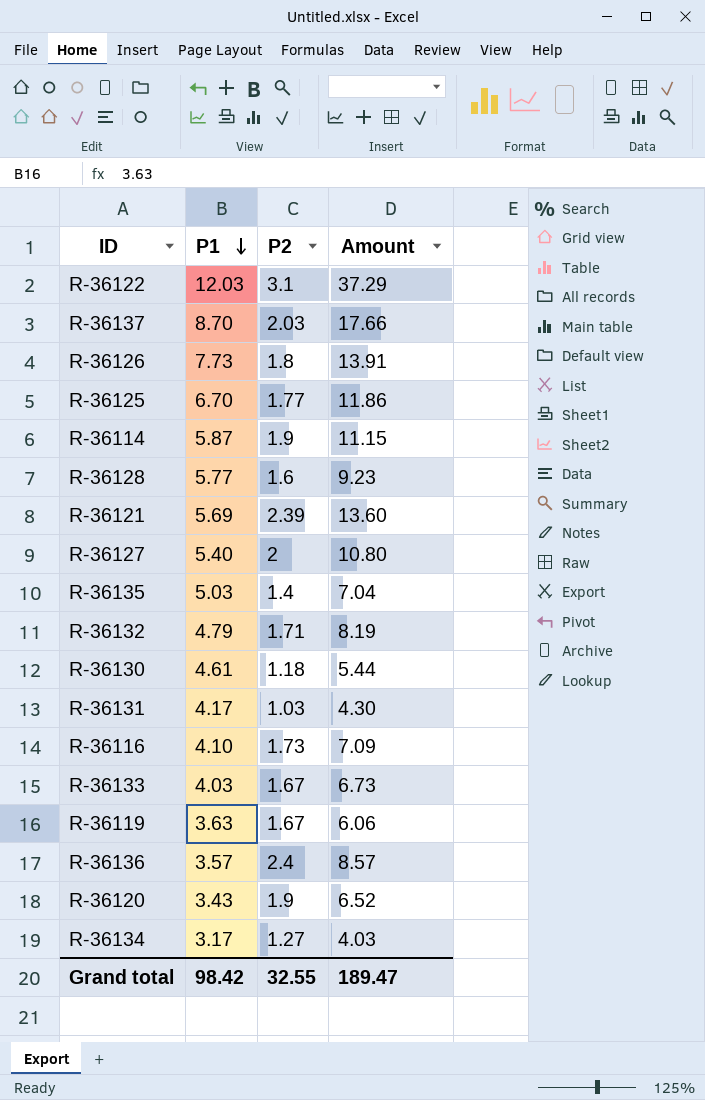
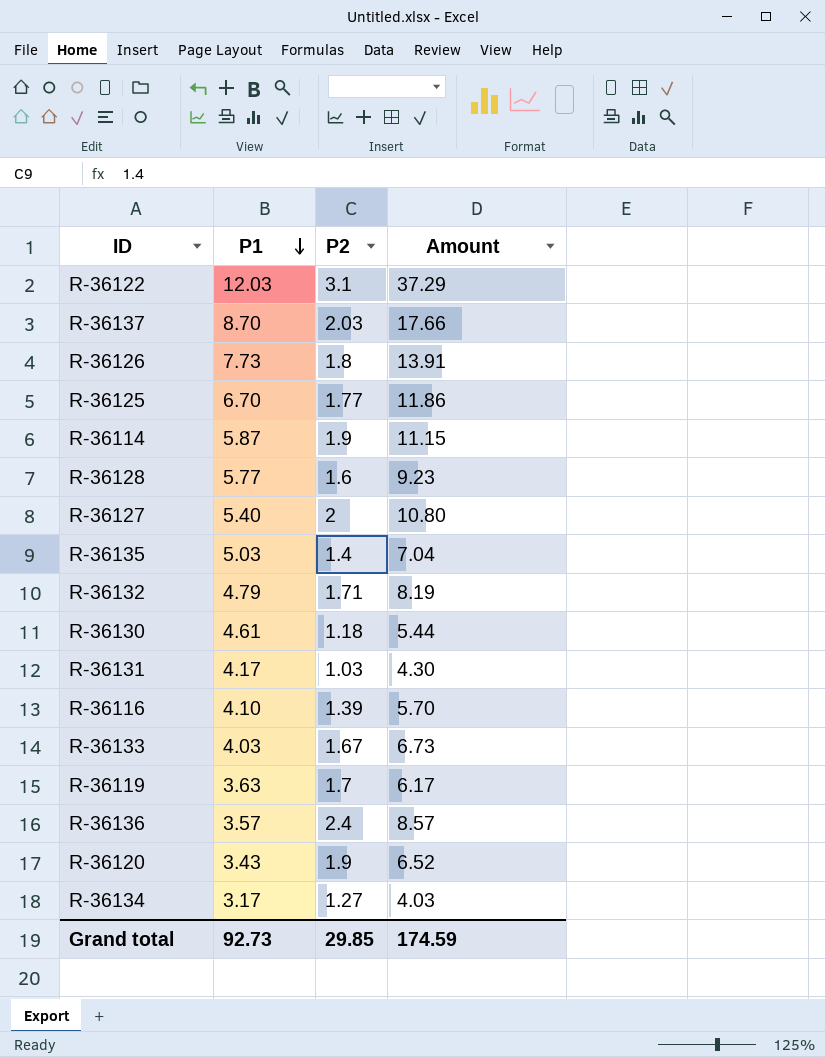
row R-36121: 5.69 | 2.39 | 13.60 -> none
R-36116 | P2: 1.73 -> 1.39
R-36116 | Amount: 7.09 -> 5.70
R-36119 | P2: 1.67 -> 1.7
R-36119 | Amount: 6.06 -> 6.17
Grand total | P1: 98.42 -> 92.73
Grand total | P2: 32.55 -> 29.85
Grand total | Amount: 189.47 -> 174.59

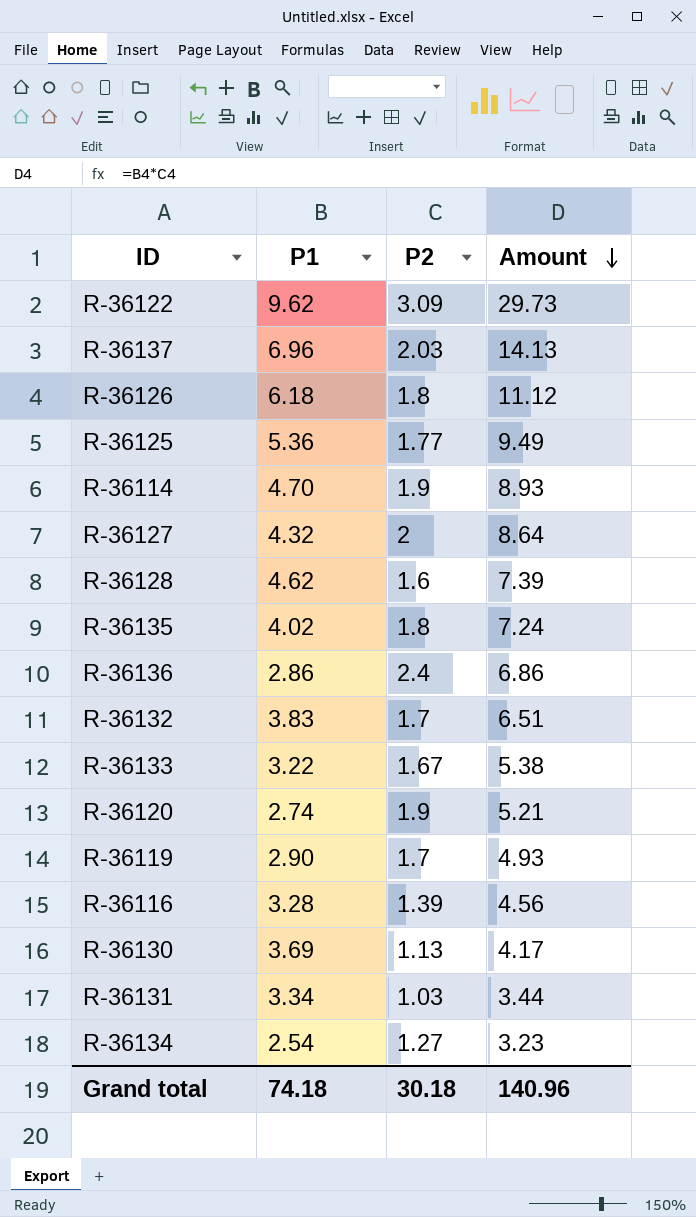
row order: P1 descending -> Amount descending
R-36122 | P1: 12.03 -> 9.62
R-36122 | P2: 3.1 -> 3.09
R-36122 | Amount: 37.29 -> 29.73
R-36137 | P1: 8.70 -> 6.96
R-36137 | Amount: 17.66 -> 14.13
R-36126 | P1: 7.73 -> 6.18
R-36126 | Amount: 13.91 -> 11.12
R-36125 | P1: 6.70 -> 5.36
R-36125 | Amount: 11.86 -> 9.49
R-36114 | P1: 5.87 -> 4.70
R-36114 | Amount: 11.15 -> 8.93
R-36127 | P1: 5.40 -> 4.32
R-36127 | Amount: 10.80 -> 8.64
R-36128 | P1: 5.77 -> 4.62
R-36128 | Amount: 9.23 -> 7.39
R-36135 | P1: 5.03 -> 4.02
R-36135 | P2: 1.4 -> 1.8
R-36135 | Amount: 7.04 -> 7.24
R-36136 | P1: 3.57 -> 2.86
R-36136 | Amount: 8.57 -> 6.86
R-36132 | P1: 4.79 -> 3.83
R-36132 | P2: 1.71 -> 1.7
R-36132 | Amount: 8.19 -> 6.51
R-36133 | P1: 4.03 -> 3.22
R-36133 | Amount: 6.73 -> 5.38
R-36120 | P1: 3.43 -> 2.74
R-36120 | Amount: 6.52 -> 5.21
R-36119 | P1: 3.63 -> 2.90
R-36119 | Amount: 6.17 -> 4.93
R-36116 | P1: 4.10 -> 3.28
R-36116 | Amount: 5.70 -> 4.56
R-36130 | P1: 4.61 -> 3.69
R-36130 | P2: 1.18 -> 1.13
R-36130 | Amount: 5.44 -> 4.17
R-36131 | P1: 4.17 -> 3.34
R-36131 | Amount: 4.30 -> 3.44
R-36134 | P1: 3.17 -> 2.54
R-36134 | Amount: 4.03 -> 3.23
Grand total | P1: 92.73 -> 74.18
Grand total | P2: 29.85 -> 30.18
Grand total | Amount: 174.59 -> 140.96

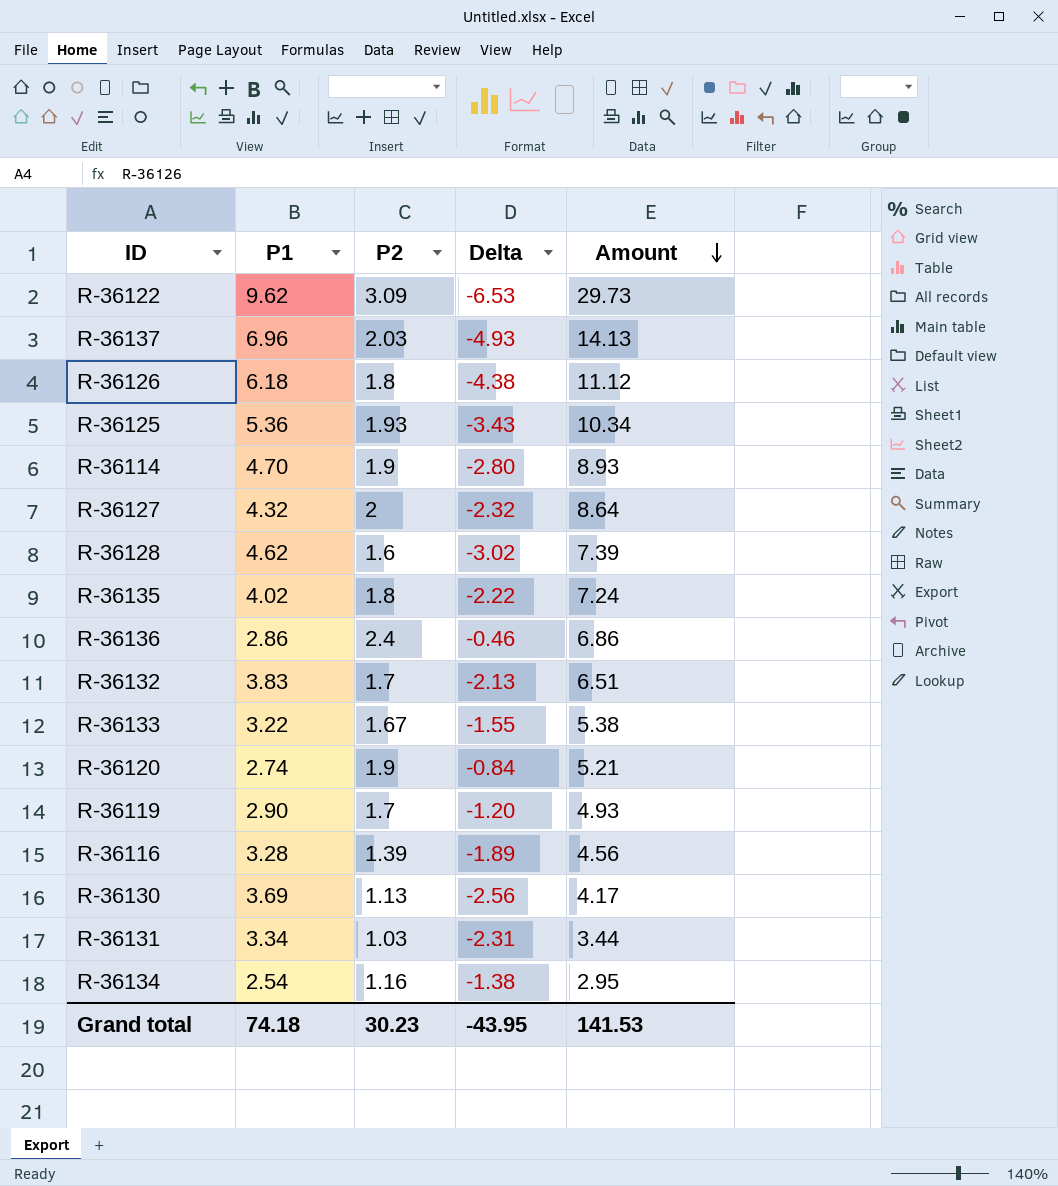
column Delta | formula: none -> [P2] - [P1]
R-36125 | P2: 1.77 -> 1.93
R-36125 | Amount: 9.49 -> 10.34
R-36134 | P2: 1.27 -> 1.16
R-36134 | Amount: 3.23 -> 2.95
Grand total | P2: 30.18 -> 30.23
Grand total | Amount: 140.96 -> 141.53

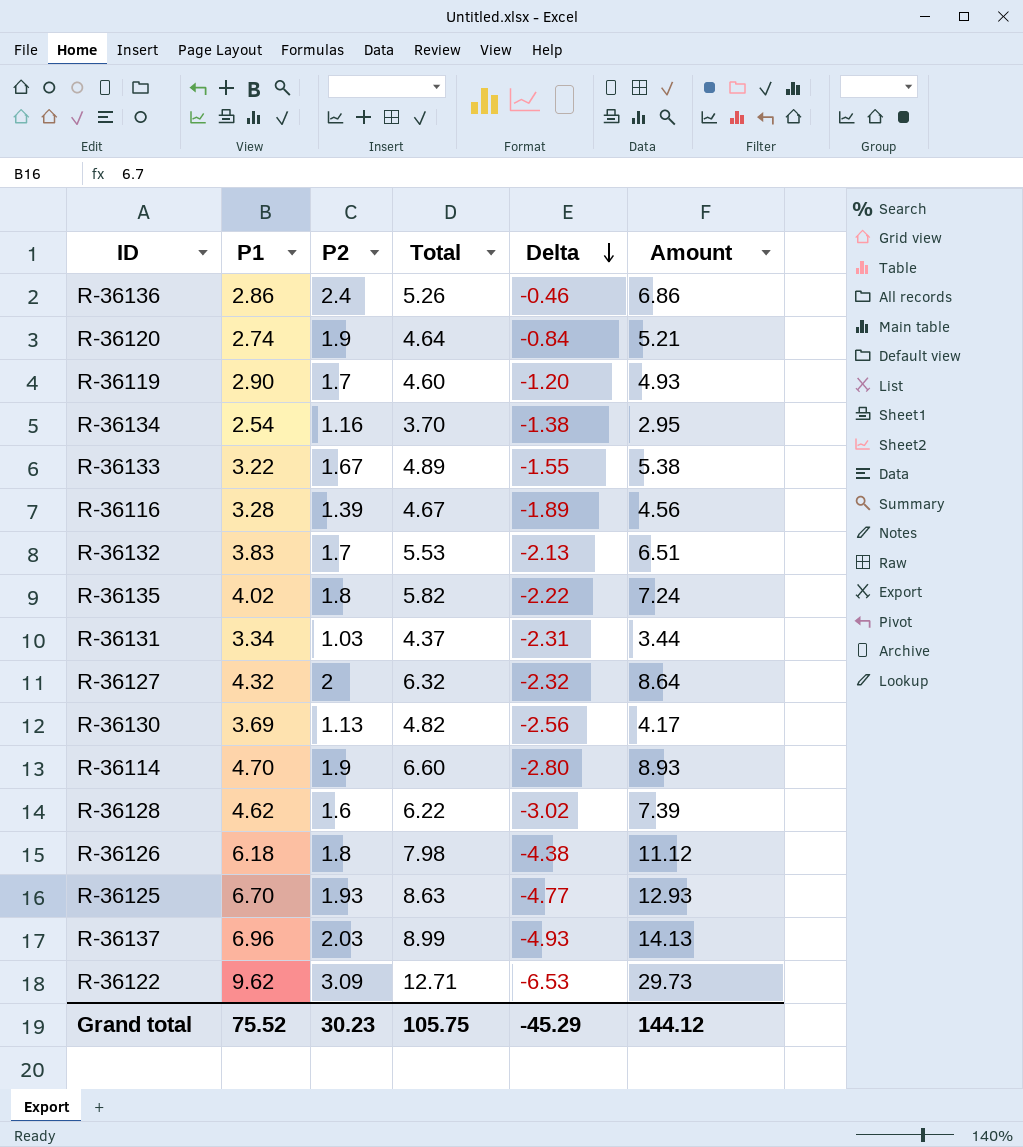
row order: Amount descending -> Delta descending
column Total | formula: none -> [P1] + [P2]
R-36125 | P1: 5.36 -> 6.70
R-36125 | Delta: -3.43 -> -4.77
R-36125 | Amount: 10.34 -> 12.93
Grand total | P1: 74.18 -> 75.52
Grand total | Delta: -43.95 -> -45.29
Grand total | Amount: 141.53 -> 144.12

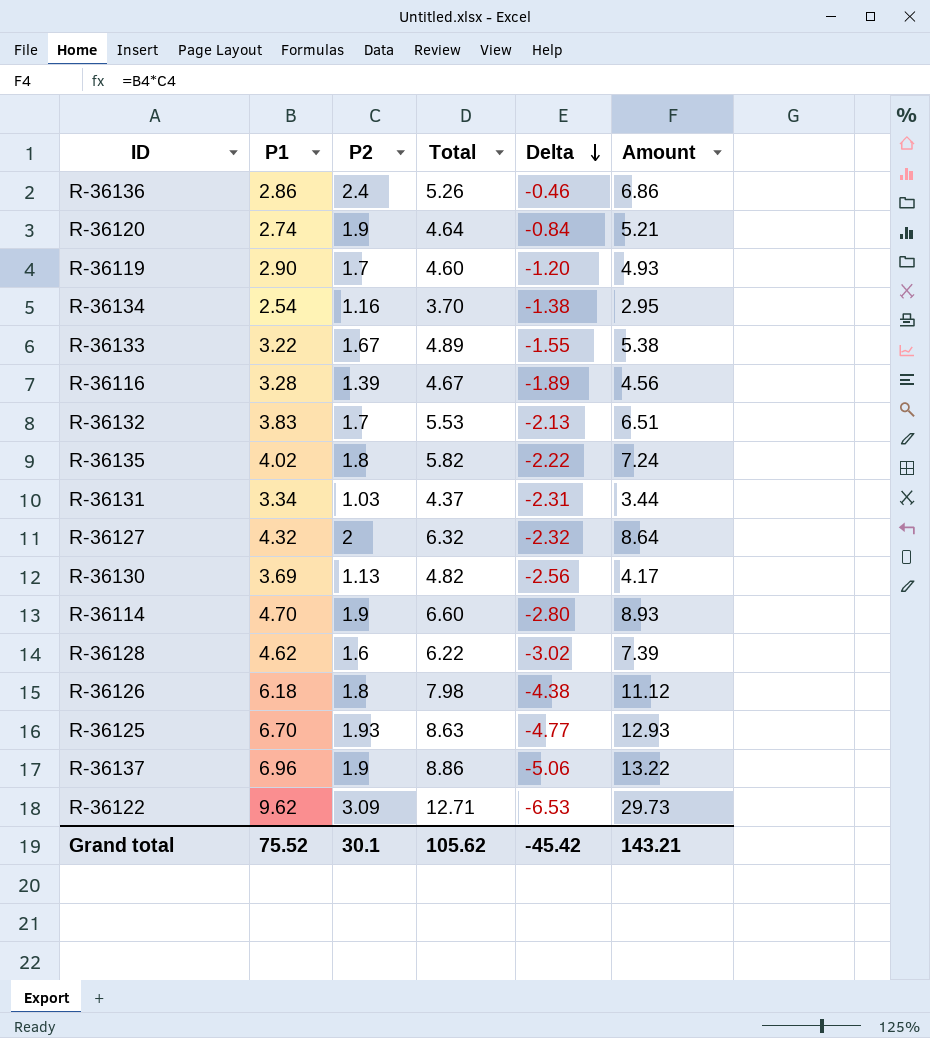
R-36137 | P2: 2.03 -> 1.9
R-36137 | Total: 8.99 -> 8.86
R-36137 | Delta: -4.93 -> -5.06
R-36137 | Amount: 14.13 -> 13.22
Grand total | P2: 30.23 -> 30.1
Grand total | Total: 105.75 -> 105.62
Grand total | Delta: -45.29 -> -45.42
Grand total | Amount: 144.12 -> 143.21

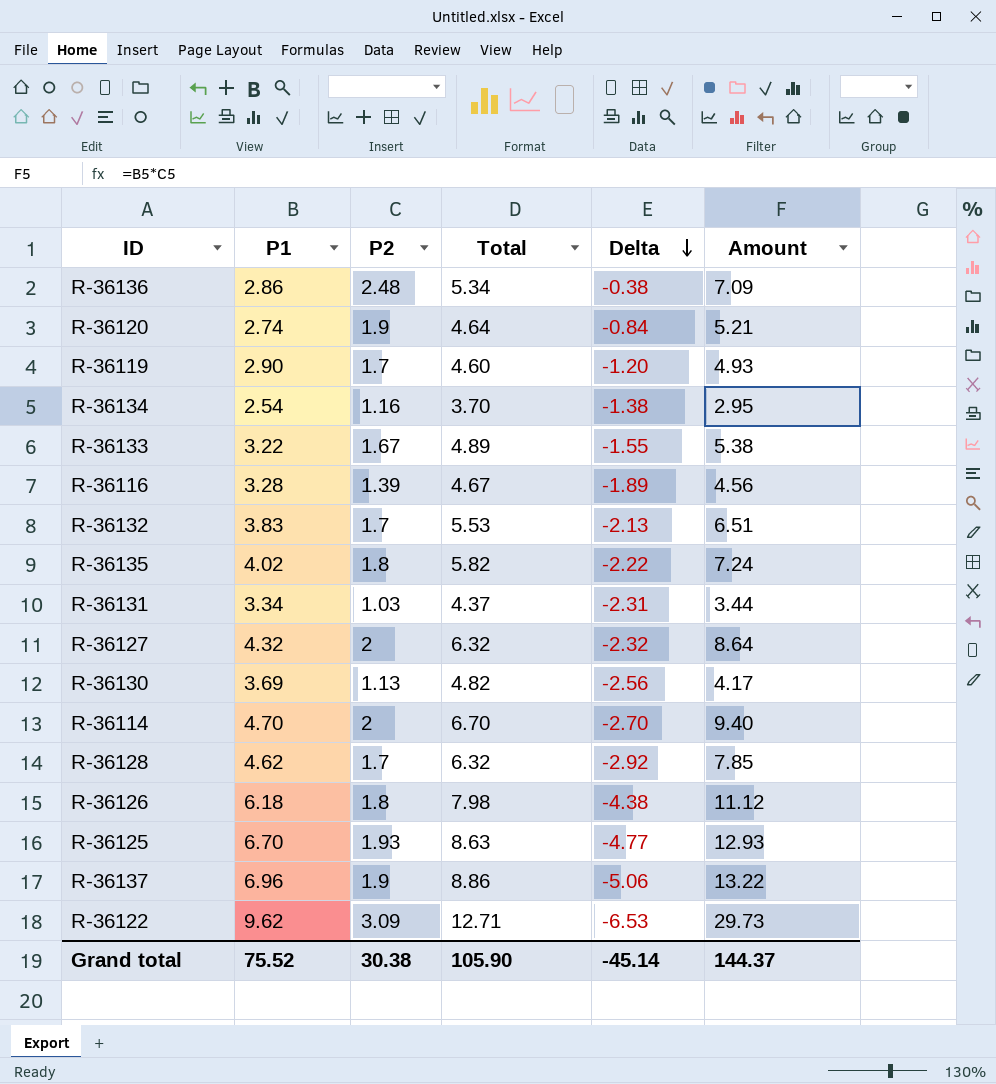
R-36136 | P2: 2.4 -> 2.48
R-36136 | Total: 5.26 -> 5.34
R-36136 | Delta: -0.46 -> -0.38
R-36136 | Amount: 6.86 -> 7.09
R-36114 | P2: 1.9 -> 2
R-36114 | Total: 6.60 -> 6.70
R-36114 | Delta: -2.80 -> -2.70
R-36114 | Amount: 8.93 -> 9.40
R-36128 | P2: 1.6 -> 1.7
R-36128 | Total: 6.22 -> 6.32
R-36128 | Delta: -3.02 -> -2.92
R-36128 | Amount: 7.39 -> 7.85
Grand total | P2: 30.1 -> 30.38
Grand total | Total: 105.62 -> 105.90
Grand total | Delta: -45.42 -> -45.14
Grand total | Amount: 143.21 -> 144.37

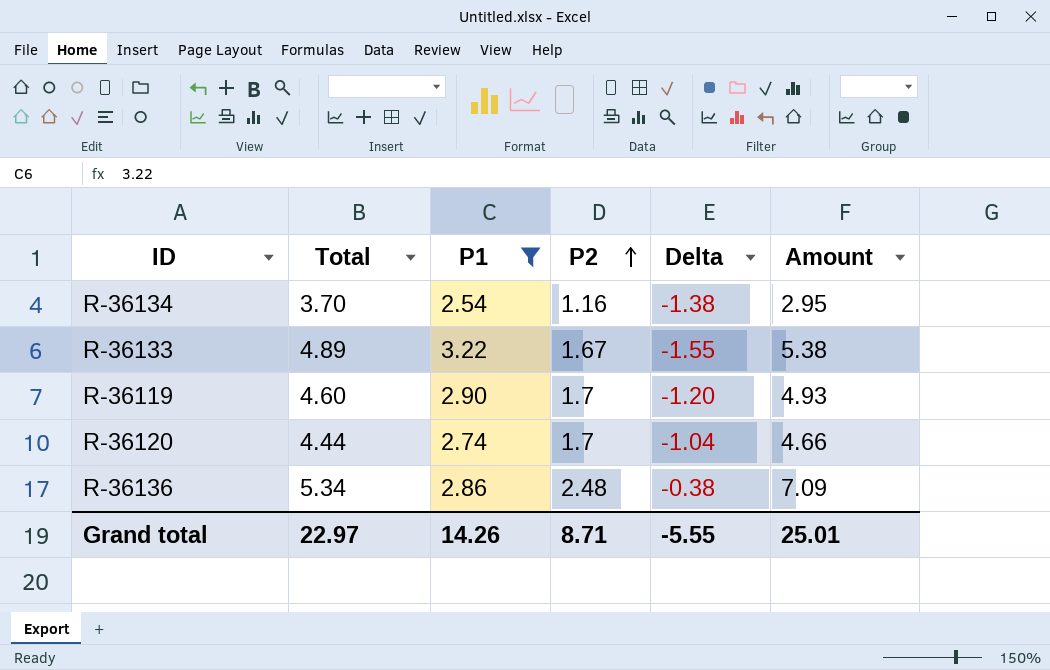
filter: none -> P1 <= 3.22
row order: Delta descending -> P2 ascending
column Total | position: 4 -> 2
R-36120 | Total: 4.64 -> 4.44
R-36120 | P2: 1.9 -> 1.7
R-36120 | Delta: -0.84 -> -1.04
R-36120 | Amount: 5.21 -> 4.66
Grand total | Total: 105.90 -> 22.97
Grand total | P1: 75.52 -> 14.26
Grand total | P2: 30.38 -> 8.71
Grand total | Delta: -45.14 -> -5.55
Grand total | Amount: 144.37 -> 25.01

